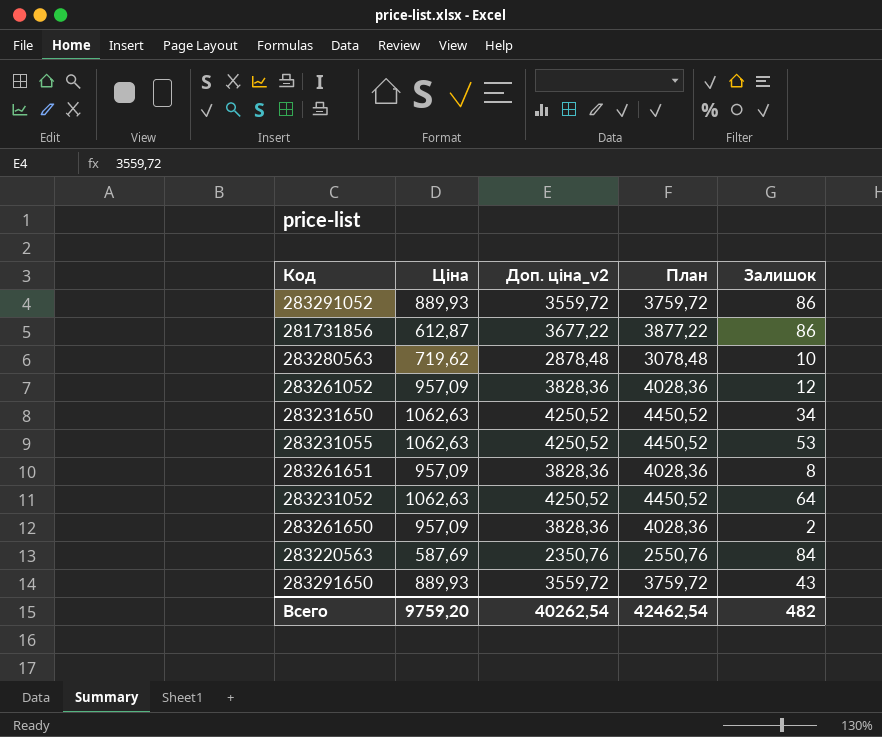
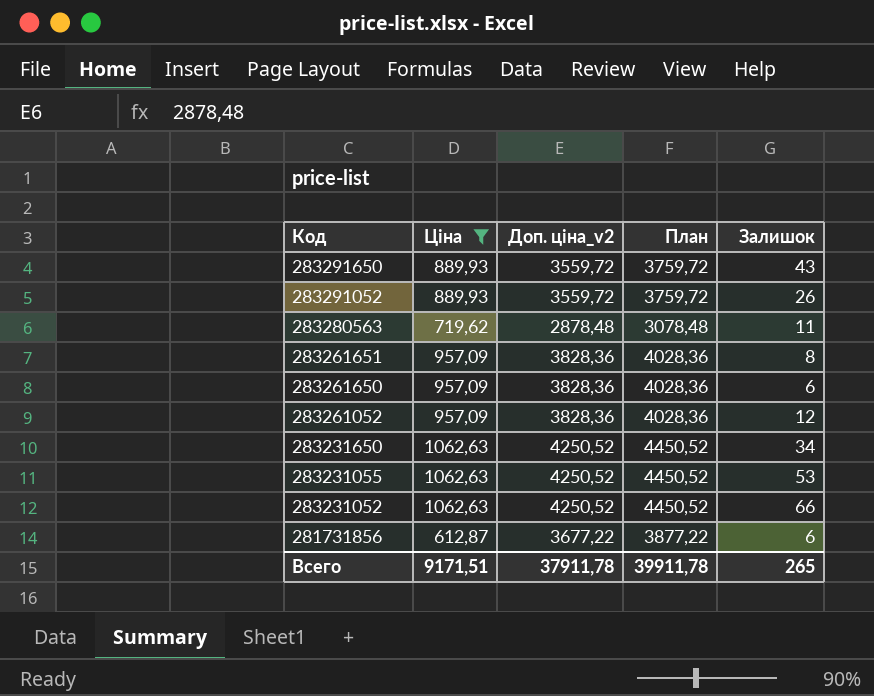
filter: none -> Ціна != 587,69
row order: none -> Код descending
283291052 | Залишок: 86 -> 26
283280563 | Залишок: 10 -> 11
283261650 | Залишок: 2 -> 6
283231052 | Залишок: 64 -> 66
281731856 | Залишок: 86 -> 6
Всего | Ціна: 9759,20 -> 9171,51
Всего | Доп. ціна_v2: 40262,54 -> 37911,78
Всего | План: 42462,54 -> 39911,78
Всего | Залишок: 482 -> 265

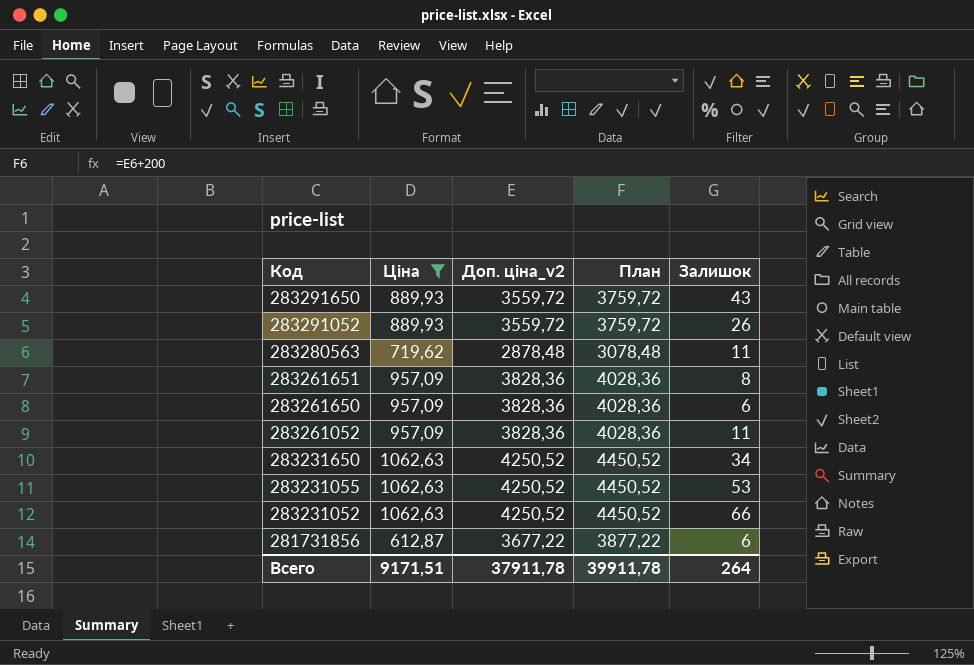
283261052 | Залишок: 12 -> 11
Всего | Залишок: 265 -> 264

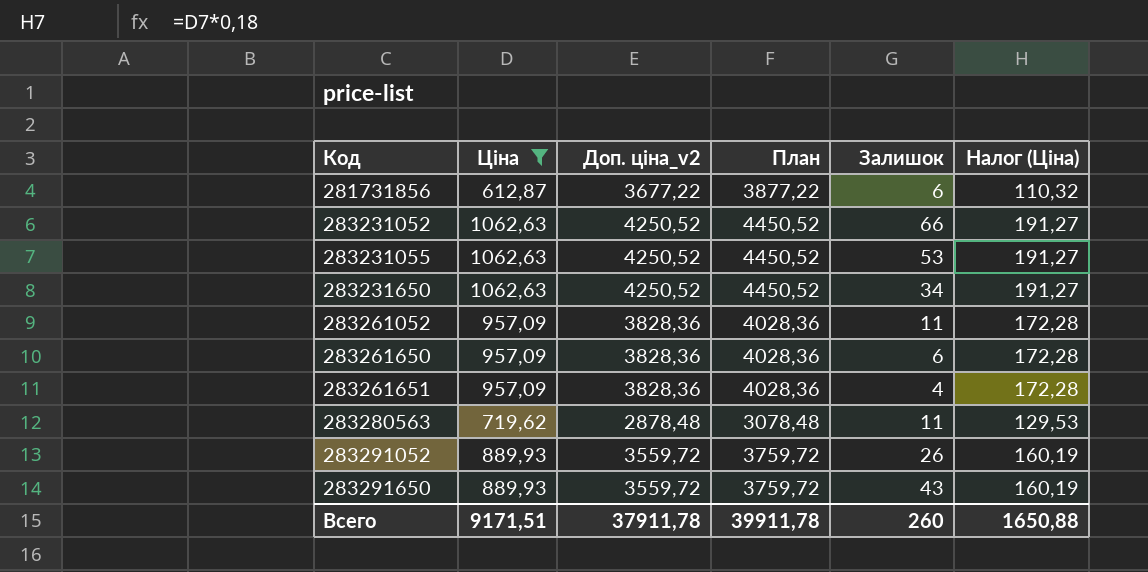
row order: Код descending -> Код ascending
column Налог (Ціна) | formula: none -> [Ціна] * 0,18
283261651 | Залишок: 8 -> 4
Всего | Залишок: 264 -> 260

